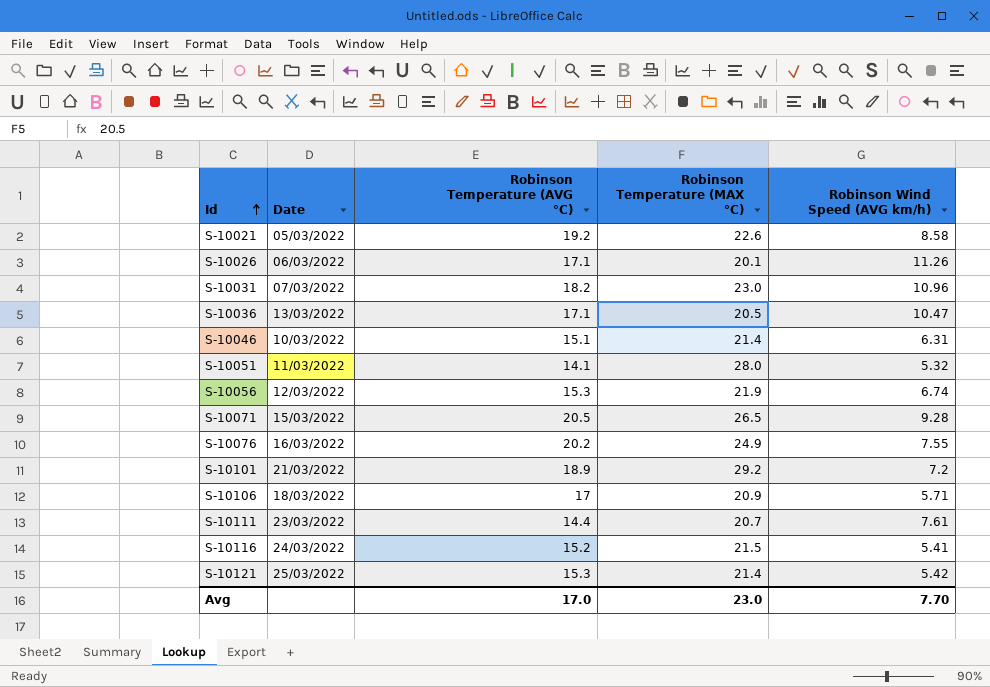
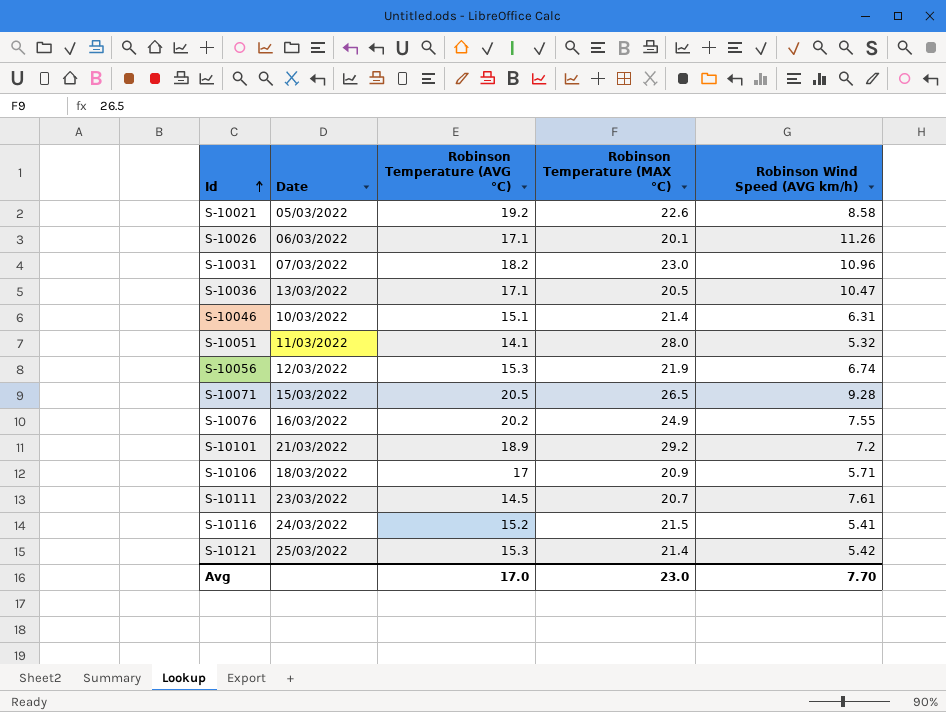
S-10111 | Robinson Temperature (AVG °C): 14.4 -> 14.5

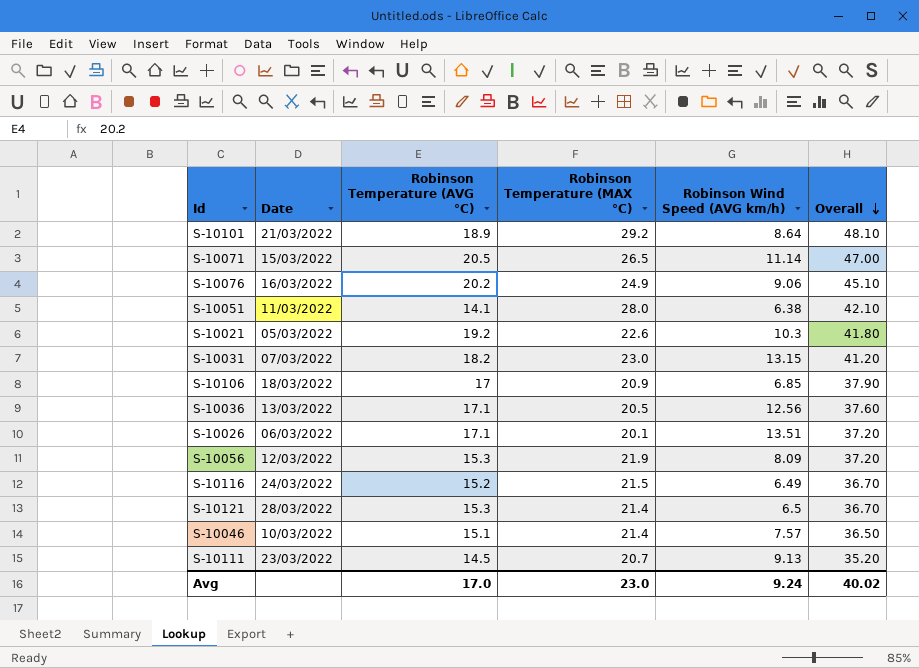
row order: Id ascending -> Overall descending
column Overall | formula: none -> [Robinson Temperature (AVG °C)] + [Robinson Temperature (MAX °C)]
S-10101 | Robinson Wind Speed (AVG km/h): 7.2 -> 8.64
S-10071 | Robinson Wind Speed (AVG km/h): 9.28 -> 11.14
S-10076 | Robinson Wind Speed (AVG km/h): 7.55 -> 9.06
S-10051 | Robinson Wind Speed (AVG km/h): 5.32 -> 6.38
S-10021 | Robinson Wind Speed (AVG km/h): 8.58 -> 10.3
S-10031 | Robinson Wind Speed (AVG km/h): 10.96 -> 13.15
S-10106 | Robinson Wind Speed (AVG km/h): 5.71 -> 6.85
S-10036 | Robinson Wind Speed (AVG km/h): 10.47 -> 12.56
S-10026 | Robinson Wind Speed (AVG km/h): 11.26 -> 13.51
S-10056 | Robinson Wind Speed (AVG km/h): 6.74 -> 8.09
S-10116 | Robinson Wind Speed (AVG km/h): 5.41 -> 6.49
S-10121 | Date: 25/03/2022 -> 28/03/2022
S-10121 | Robinson Wind Speed (AVG km/h): 5.42 -> 6.5
S-10046 | Robinson Wind Speed (AVG km/h): 6.31 -> 7.57
S-10111 | Robinson Wind Speed (AVG km/h): 7.61 -> 9.13
Avg | Robinson Wind Speed (AVG km/h): 7.70 -> 9.24

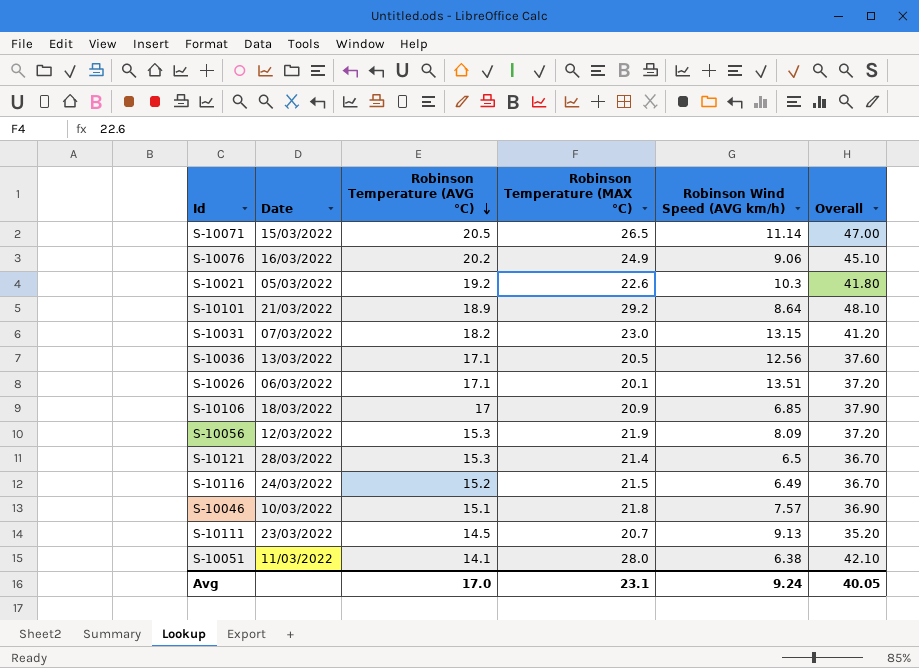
row order: Overall descending -> Robinson Temperature (AVG °C) descending
S-10046 | Robinson Temperature (MAX °C): 21.4 -> 21.8
S-10046 | Overall: 36.50 -> 36.90
Avg | Robinson Temperature (MAX °C): 23.0 -> 23.1
Avg | Overall: 40.02 -> 40.05

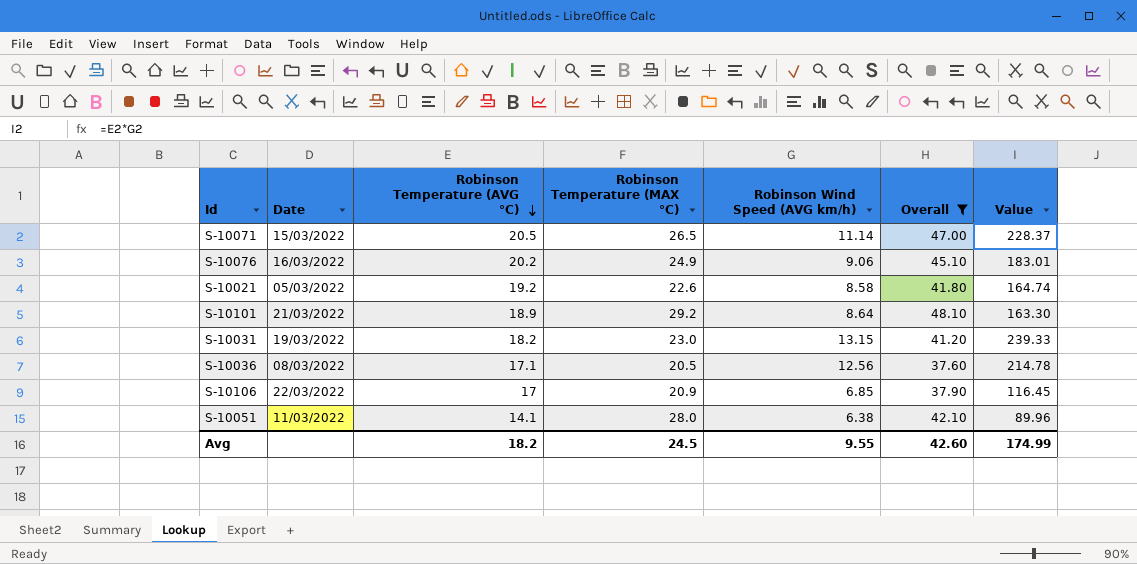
filter: none -> Overall >= 37.60
column Value | formula: none -> [Robinson Temperature (AVG °C)] * [Robinson Wind Speed (AVG km/h)]
S-10021 | Robinson Wind Speed (AVG km/h): 10.3 -> 8.58
S-10031 | Date: 07/03/2022 -> 19/03/2022
S-10036 | Date: 13/03/2022 -> 08/03/2022
S-10106 | Date: 18/03/2022 -> 22/03/2022
Avg | Robinson Temperature (AVG °C): 17.0 -> 18.2
Avg | Robinson Temperature (MAX °C): 23.1 -> 24.5
Avg | Robinson Wind Speed (AVG km/h): 9.24 -> 9.55
Avg | Overall: 40.05 -> 42.60

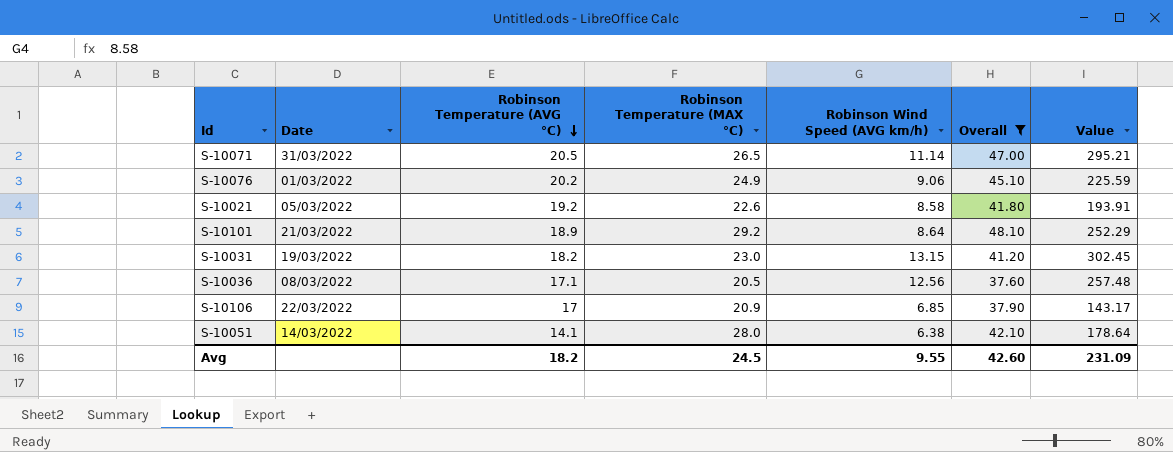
column Value | formula: [Robinson Temperature (AVG °C)] * [Robinson Wind Speed (AVG km/h)] -> [Robinson Temperature (MAX °C)] * [Robinson Wind Speed (AVG km/h)]
S-10071 | Date: 15/03/2022 -> 31/03/2022
S-10076 | Date: 16/03/2022 -> 01/03/2022
S-10051 | Date: 11/03/2022 -> 14/03/2022
Avg | Value: 174.99 -> 231.09

